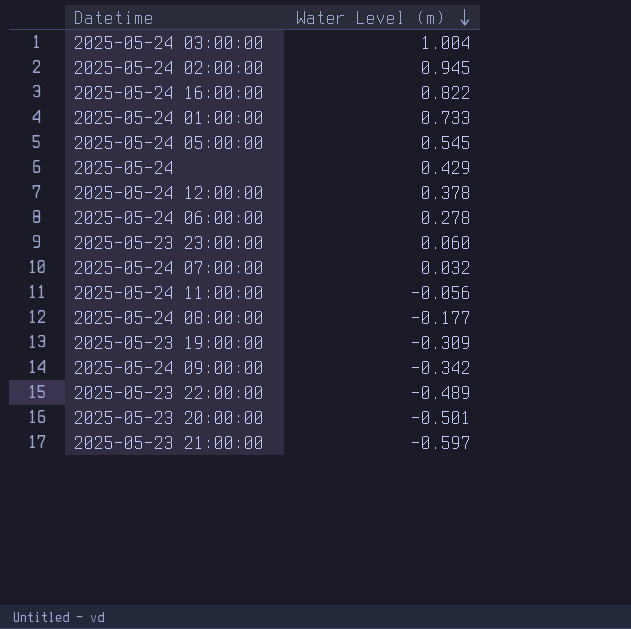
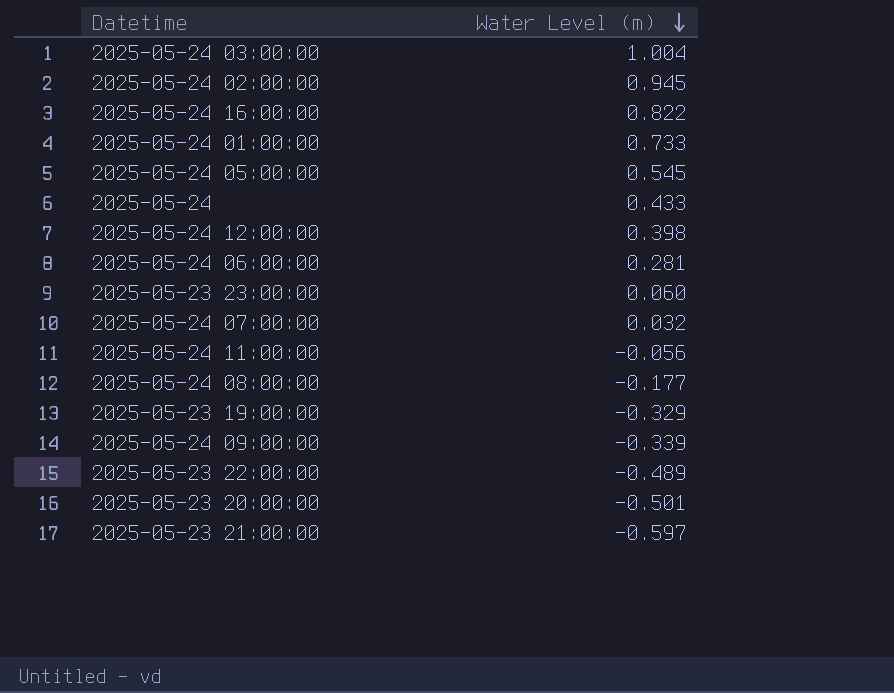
2025-05-24 | Water Level (m): 0.429 -> 0.433
2025-05-24 12:00:00 | Water Level (m): 0.378 -> 0.398
2025-05-24 06:00:00 | Water Level (m): 0.278 -> 0.281
2025-05-23 19:00:00 | Water Level (m): -0.309 -> -0.329
2025-05-24 09:00:00 | Water Level (m): -0.342 -> -0.339

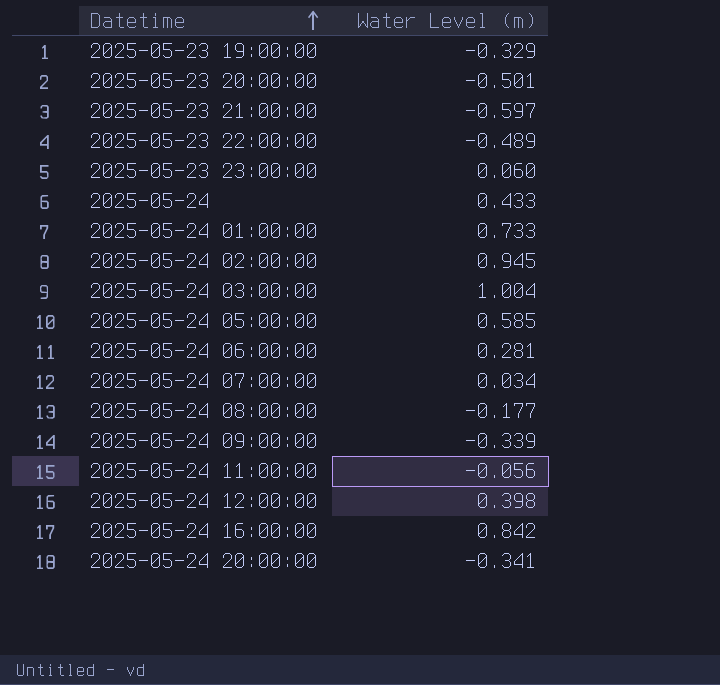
row order: Water Level (m) descending -> Datetime ascending
2025-05-24 05:00:00 | Water Level (m): 0.545 -> 0.585
2025-05-24 07:00:00 | Water Level (m): 0.032 -> 0.034
2025-05-24 16:00:00 | Water Level (m): 0.822 -> 0.842
row 2025-05-24 20:00:00: none -> -0.341

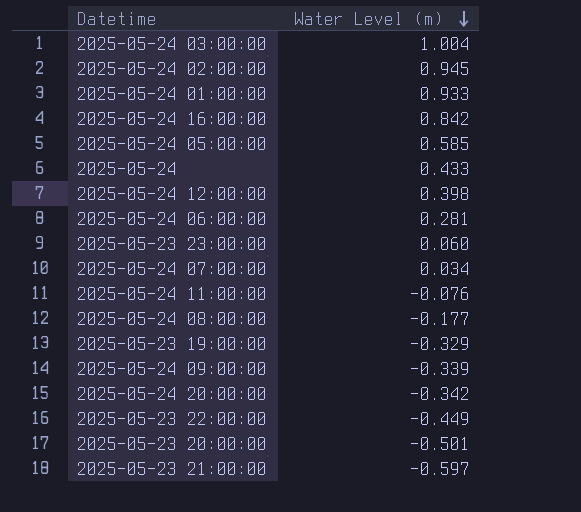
row order: Datetime ascending -> Water Level (m) descending
2025-05-24 01:00:00 | Water Level (m): 0.733 -> 0.933
2025-05-24 11:00:00 | Water Level (m): -0.056 -> -0.076
2025-05-24 20:00:00 | Water Level (m): -0.341 -> -0.342
2025-05-23 22:00:00 | Water Level (m): -0.489 -> -0.449

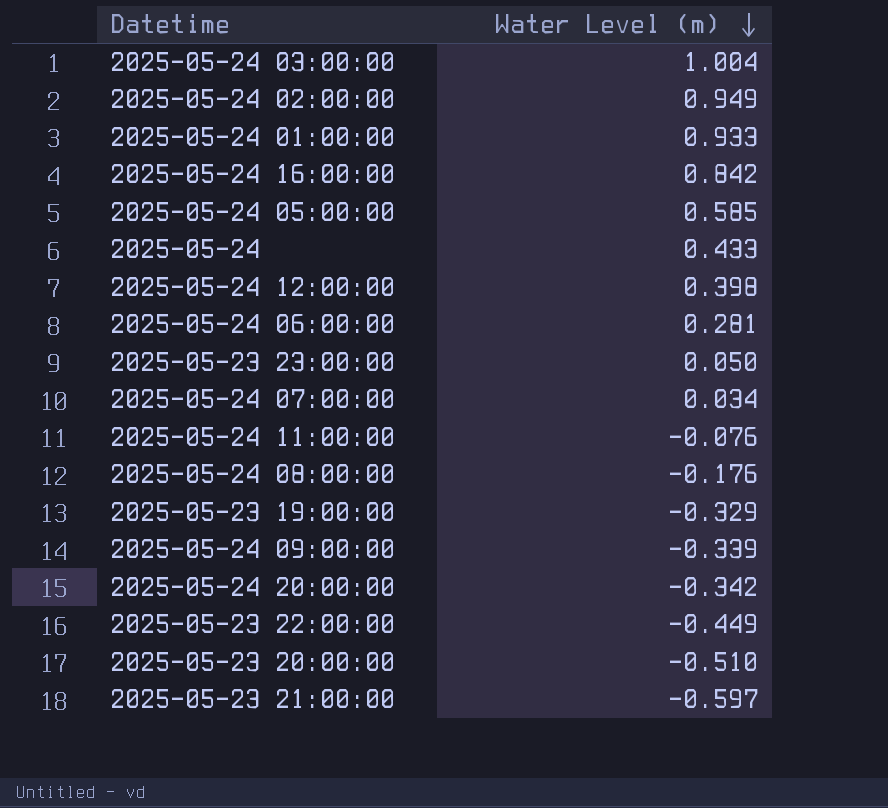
2025-05-24 02:00:00 | Water Level (m): 0.945 -> 0.949
2025-05-23 23:00:00 | Water Level (m): 0.060 -> 0.050
2025-05-24 08:00:00 | Water Level (m): -0.177 -> -0.176
2025-05-23 20:00:00 | Water Level (m): -0.501 -> -0.510

